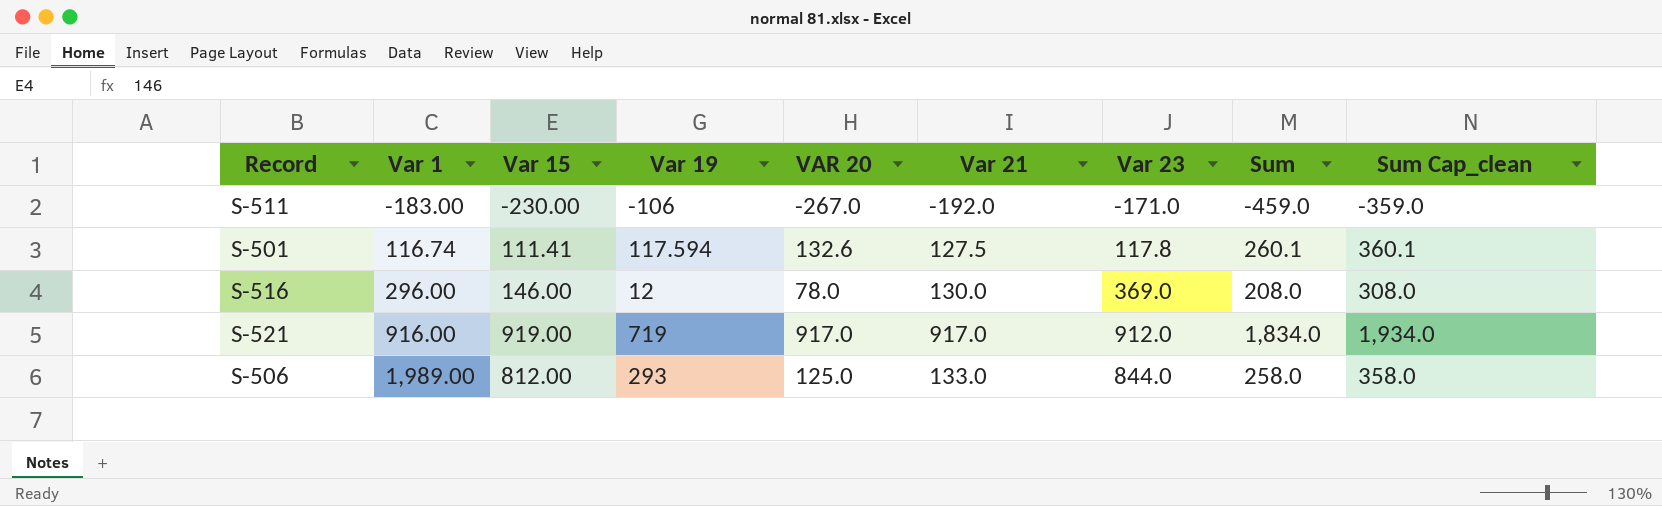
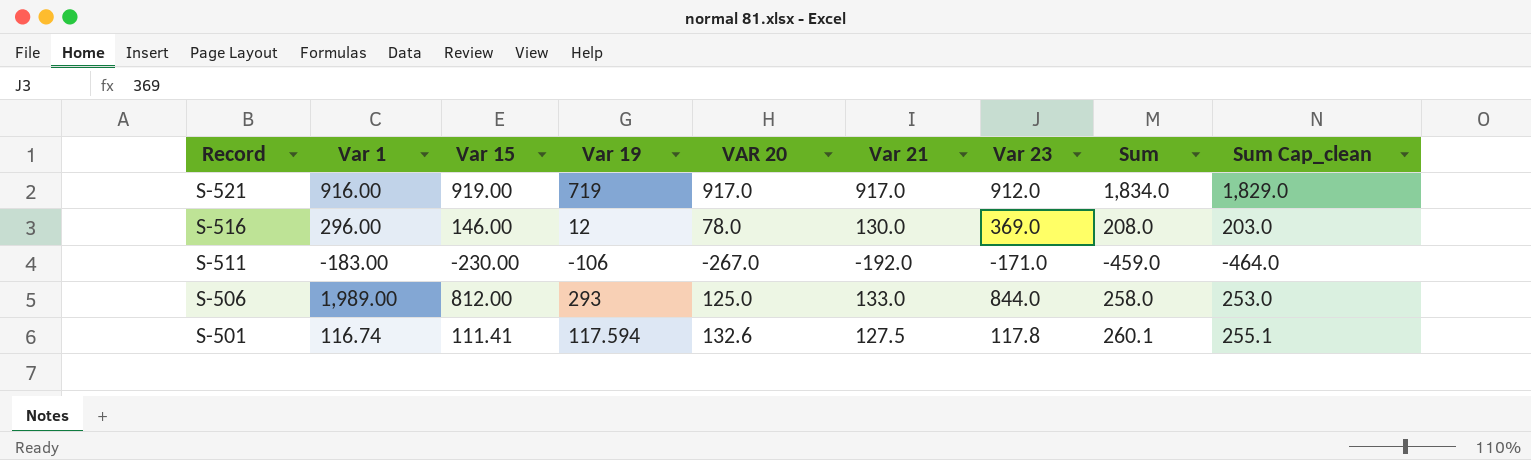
row order: Var 1 ascending -> Record descending
column Sum Cap_clean | formula: [Sum] + 100 -> [Sum] - 5

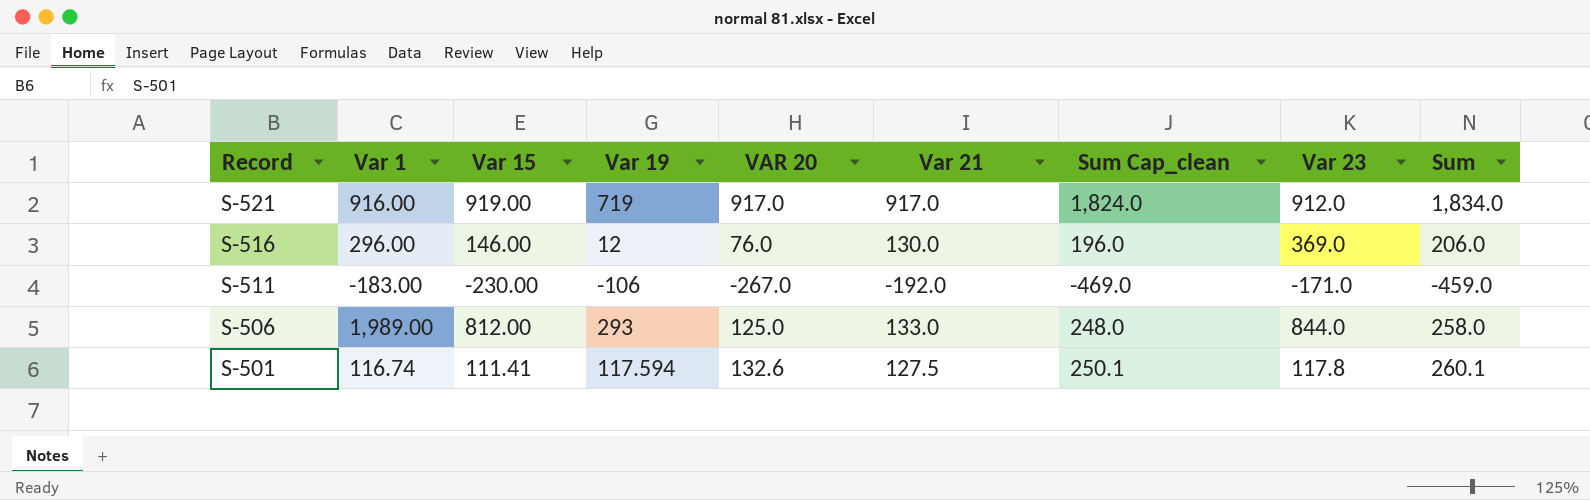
column Sum Cap_clean | formula: [Sum] - 5 -> [Sum] - 10
column Sum Cap_clean | position: 9 -> 7
S-516 | VAR 20: 78.0 -> 76.0
S-516 | Sum: 208.0 -> 206.0

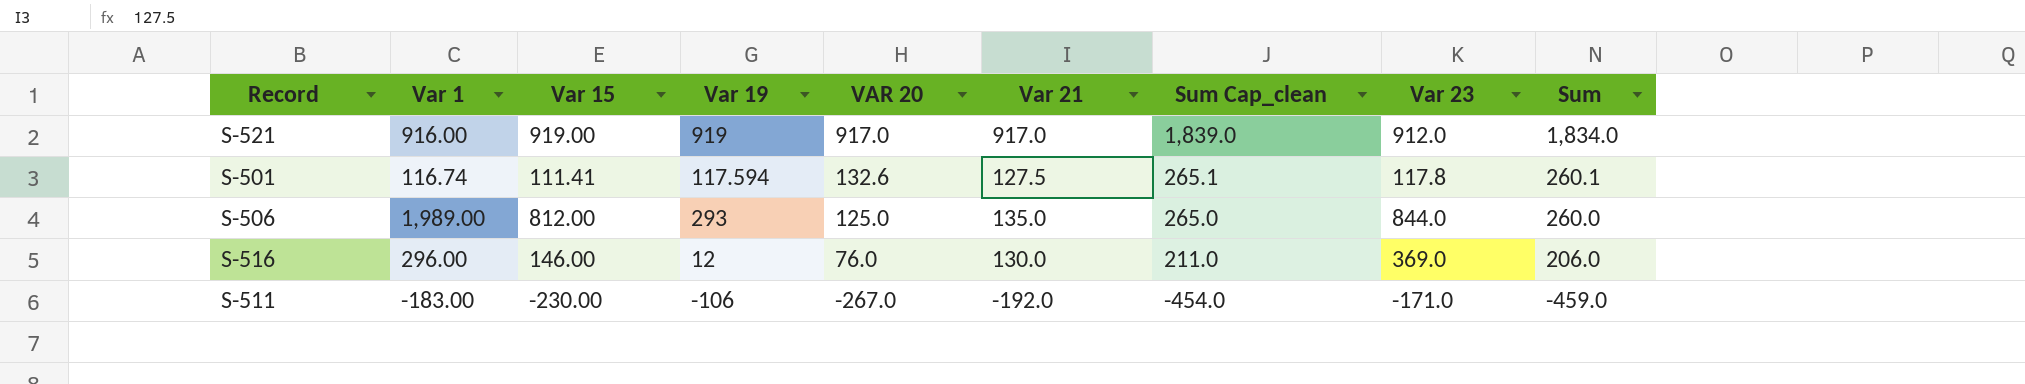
row order: Record descending -> VAR 20 descending
column Sum Cap_clean | formula: [Sum] - 10 -> [Sum] + 5
S-521 | Var 19: 719 -> 919
S-506 | Var 21: 133.0 -> 135.0
S-506 | Sum: 258.0 -> 260.0

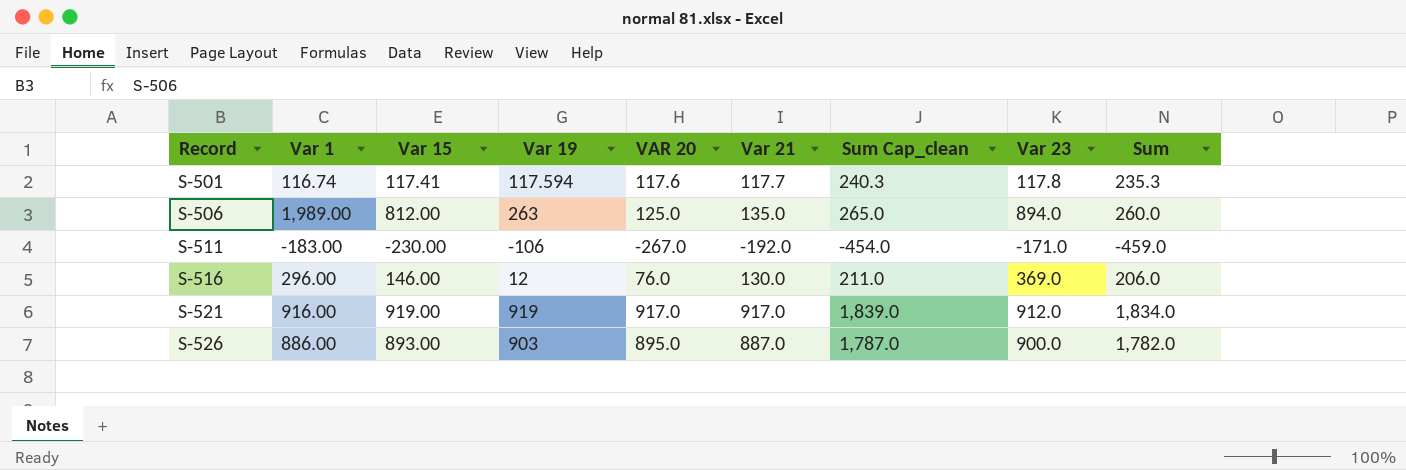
row order: VAR 20 descending -> Record ascending
S-501 | Var 15: 111.41 -> 117.41
S-501 | VAR 20: 132.6 -> 117.6
S-501 | Var 21: 127.5 -> 117.7
S-501 | Sum Cap_clean: 265.1 -> 240.3
S-501 | Sum: 260.1 -> 235.3
S-506 | Var 19: 293 -> 263
S-506 | Var 23: 844.0 -> 894.0
row S-526: none -> 886.00 | 893.00 | 903 | 895.0 | 887.0 | 1,787.0 | 900.0 | 1,782.0

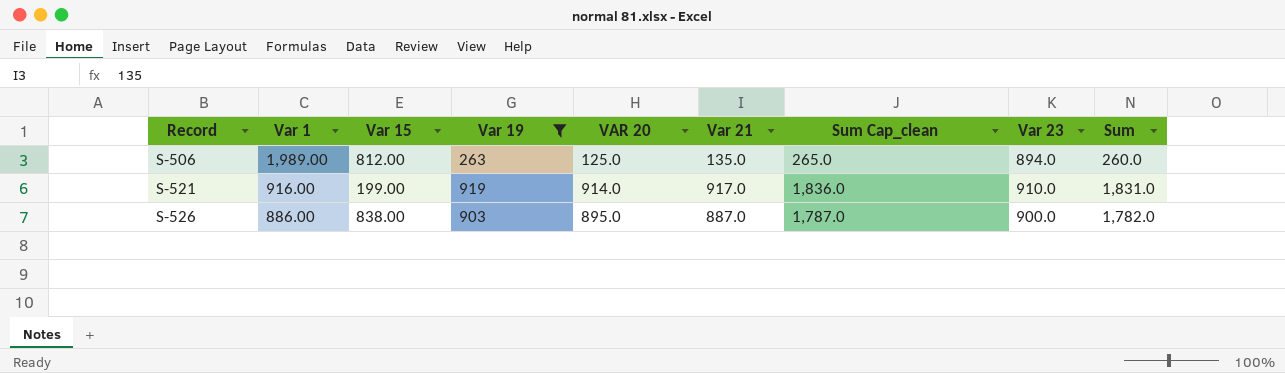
filter: none -> Var 19 >= 263
S-521 | Var 15: 919.00 -> 199.00
S-521 | VAR 20: 917.0 -> 914.0
S-521 | Sum Cap_clean: 1,839.0 -> 1,836.0
S-521 | Var 23: 912.0 -> 910.0
S-521 | Sum: 1,834.0 -> 1,831.0
S-526 | Var 15: 893.00 -> 838.00

